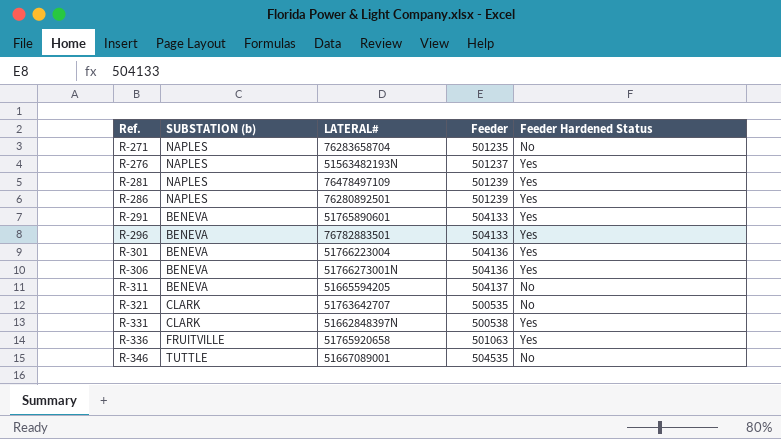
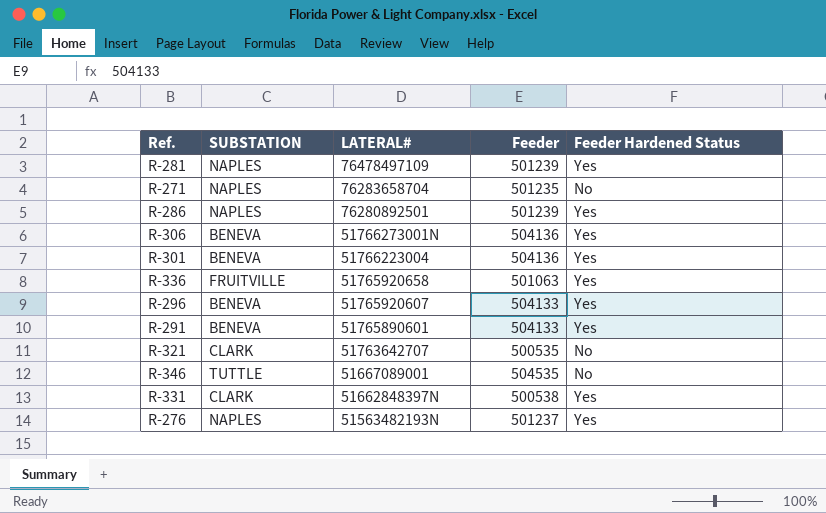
row order: Ref. ascending -> LATERAL# descending
column name: SUBSTATION (b) -> SUBSTATION
row R-311: BENEVA | 51665594205 | 504137 | No -> none
R-296 | LATERAL#: 76782883501 -> 51765920607

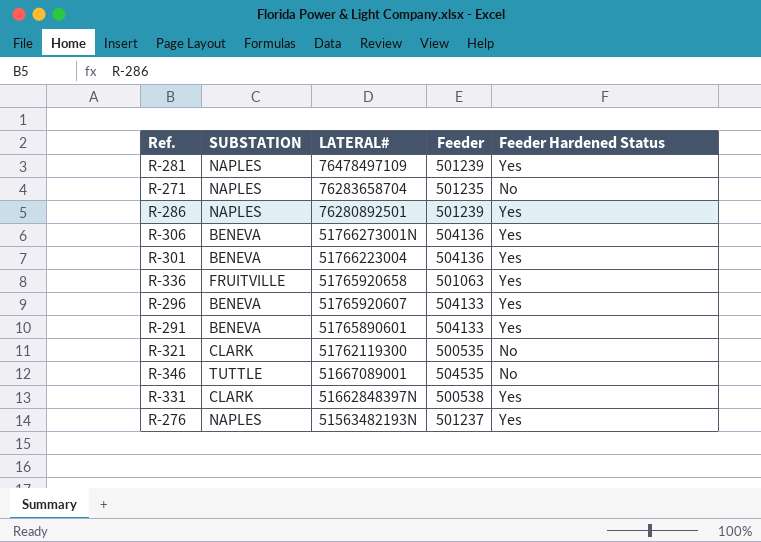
R-321 | LATERAL#: 51763642707 -> 51762119300

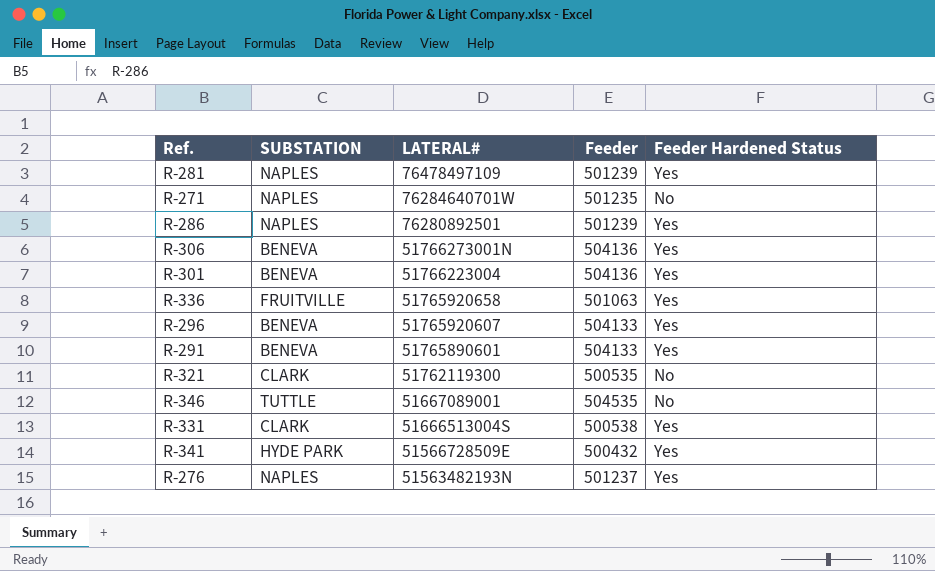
R-271 | LATERAL#: 76283658704 -> 76284640701W
R-331 | LATERAL#: 51662848397N -> 51666513004S
row R-341: none -> HYDE PARK | 51566728509E | 500432 | Yes

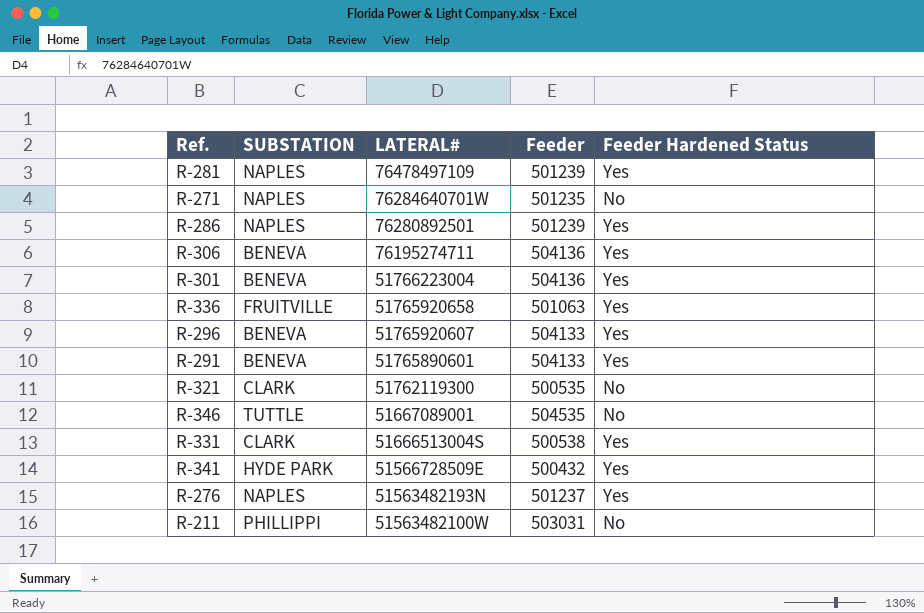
R-306 | LATERAL#: 51766273001N -> 76195274711
row R-211: none -> PHILLIPPI | 51563482100W | 503031 | No

